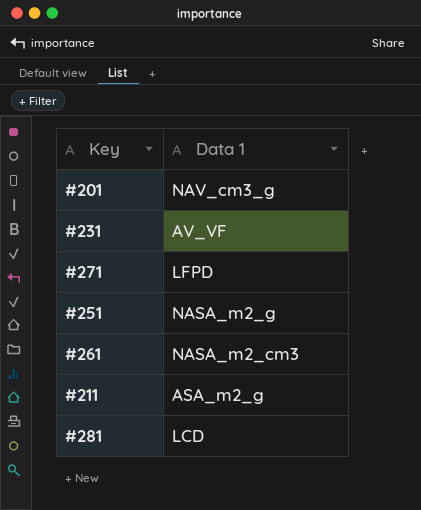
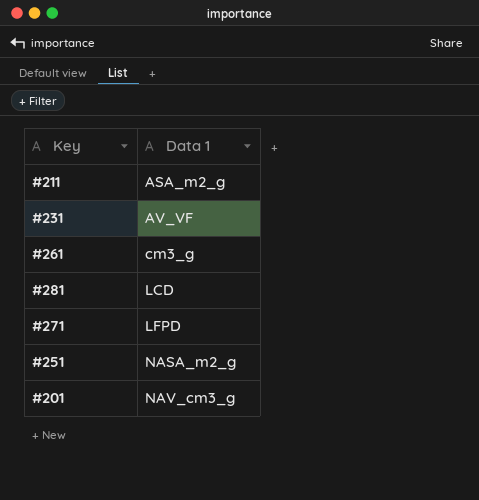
row order: none -> Data 1 ascending
#261 | Data 1: NASA_m2_cm3 -> cm3_g

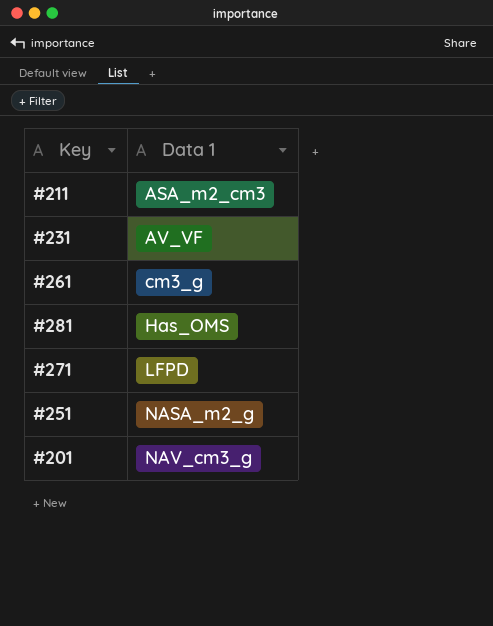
#211 | Data 1: ASA_m2_g -> ASA_m2_cm3
#281 | Data 1: LCD -> Has_OMS

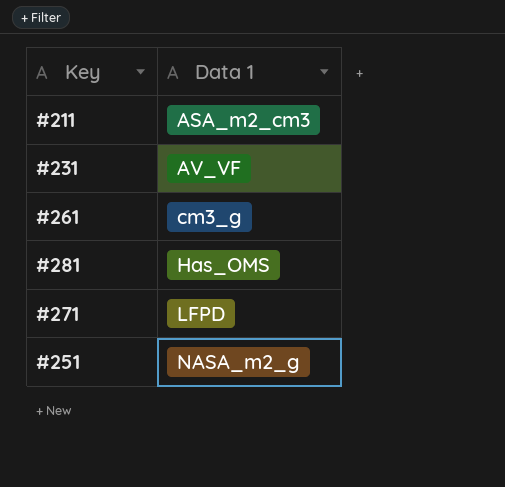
row #201: NAV_cm3_g -> none

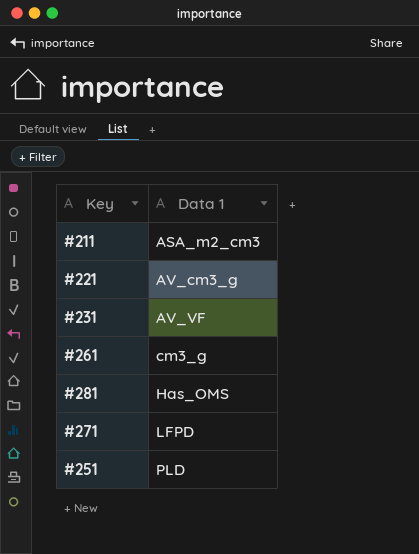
row #221: none -> AV_cm3_g
#251 | Data 1: NASA_m2_g -> PLD

